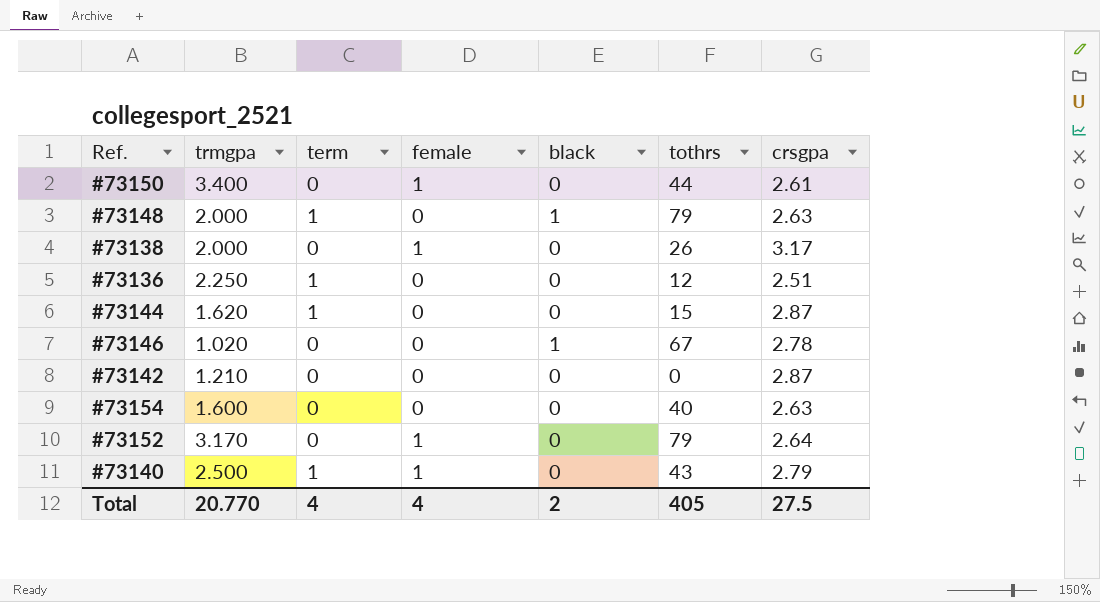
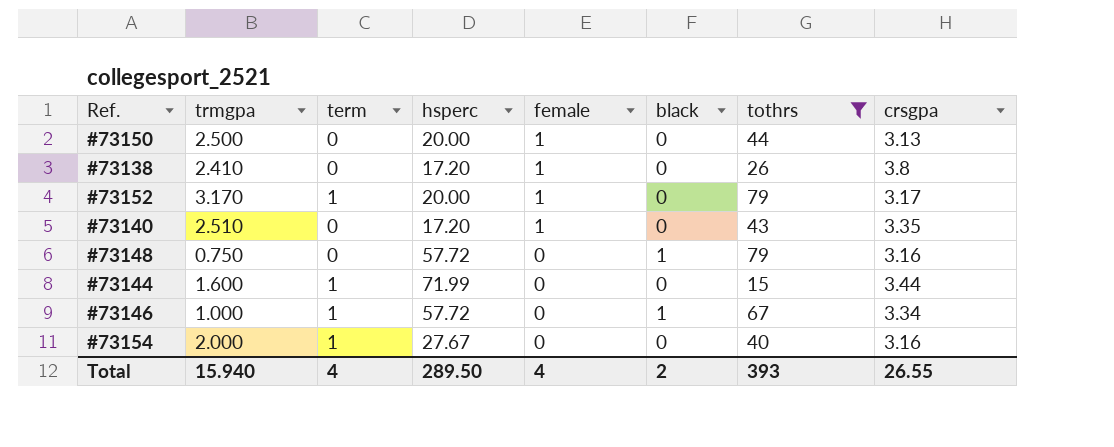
filter: none -> tothrs >= 15
row order: none -> female descending
column hsperc | position: none -> 4
#73150 | trmgpa: 3.400 -> 2.500
#73150 | crsgpa: 2.61 -> 3.13
#73138 | trmgpa: 2.000 -> 2.410
#73138 | crsgpa: 3.17 -> 3.8
#73152 | term: 0 -> 1
#73152 | crsgpa: 2.64 -> 3.17
#73140 | trmgpa: 2.500 -> 2.510
#73140 | term: 1 -> 0
#73140 | crsgpa: 2.79 -> 3.35
#73148 | trmgpa: 2.000 -> 0.750
#73148 | term: 1 -> 0
#73148 | crsgpa: 2.63 -> 3.16
#73144 | trmgpa: 1.620 -> 1.600
#73144 | crsgpa: 2.87 -> 3.44
#73146 | trmgpa: 1.020 -> 1.000
#73146 | term: 0 -> 1
#73146 | crsgpa: 2.78 -> 3.34
#73154 | trmgpa: 1.600 -> 2.000
#73154 | term: 0 -> 1
#73154 | crsgpa: 2.63 -> 3.16
Total | trmgpa: 20.770 -> 15.940
Total | tothrs: 405 -> 393
Total | crsgpa: 27.5 -> 26.55

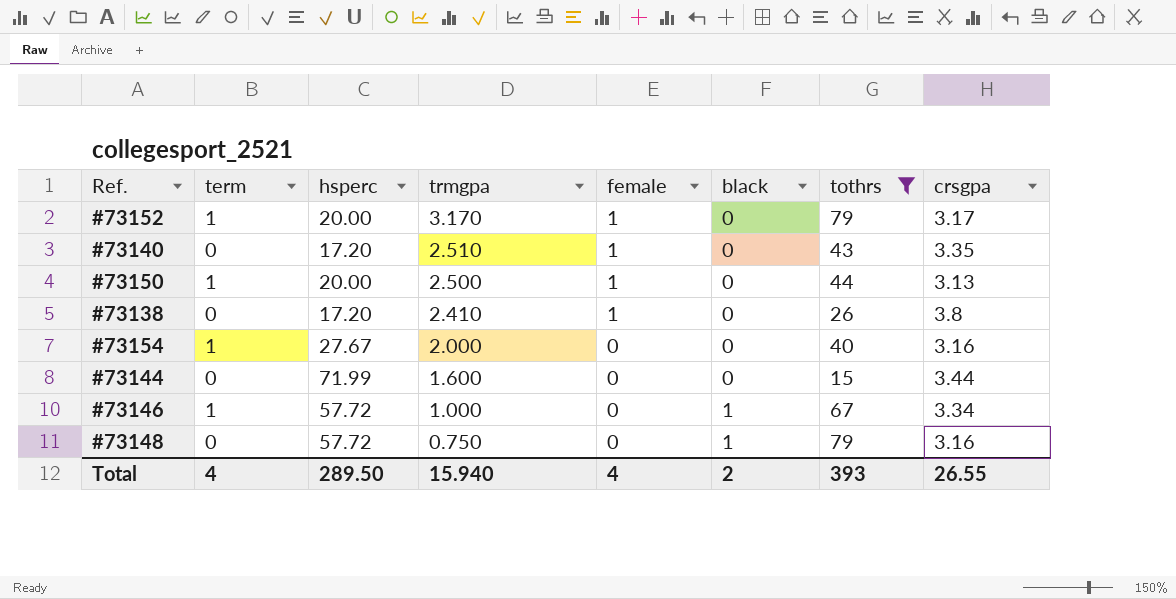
row order: female descending -> trmgpa descending
column trmgpa | position: 2 -> 4
#73150 | term: 0 -> 1
#73144 | term: 1 -> 0

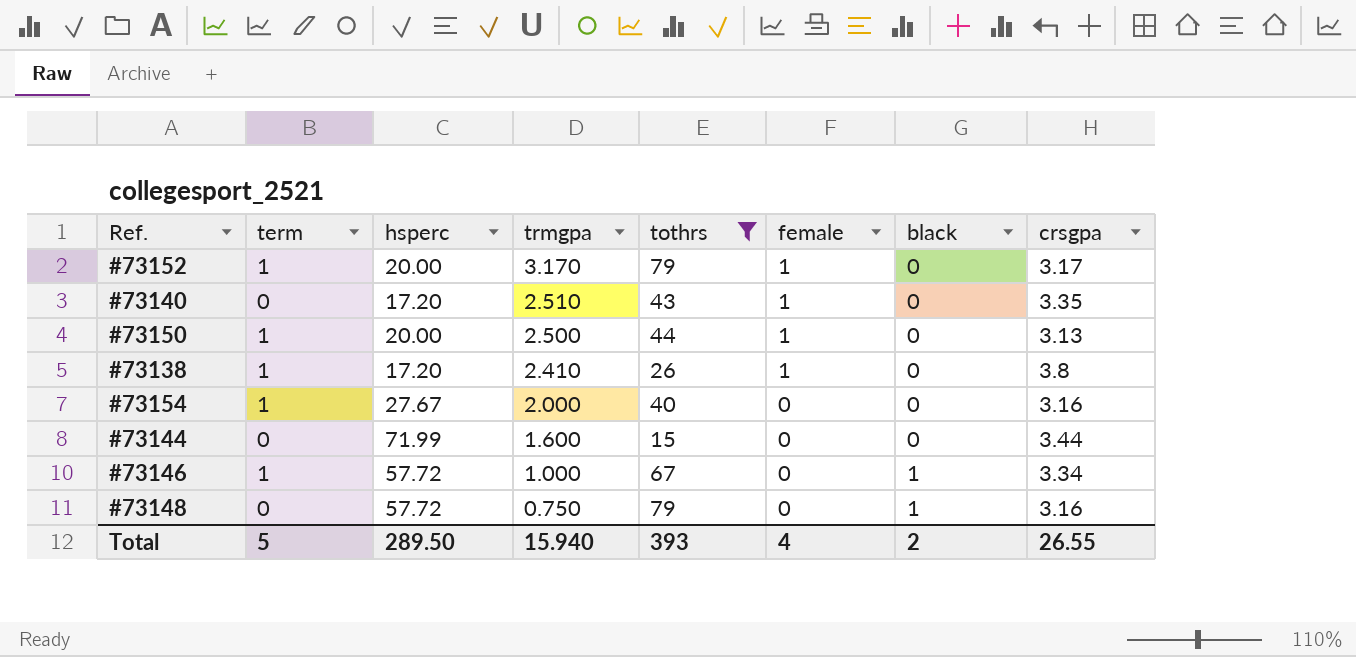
column tothrs | position: 7 -> 5
#73138 | term: 0 -> 1
Total | term: 4 -> 5

